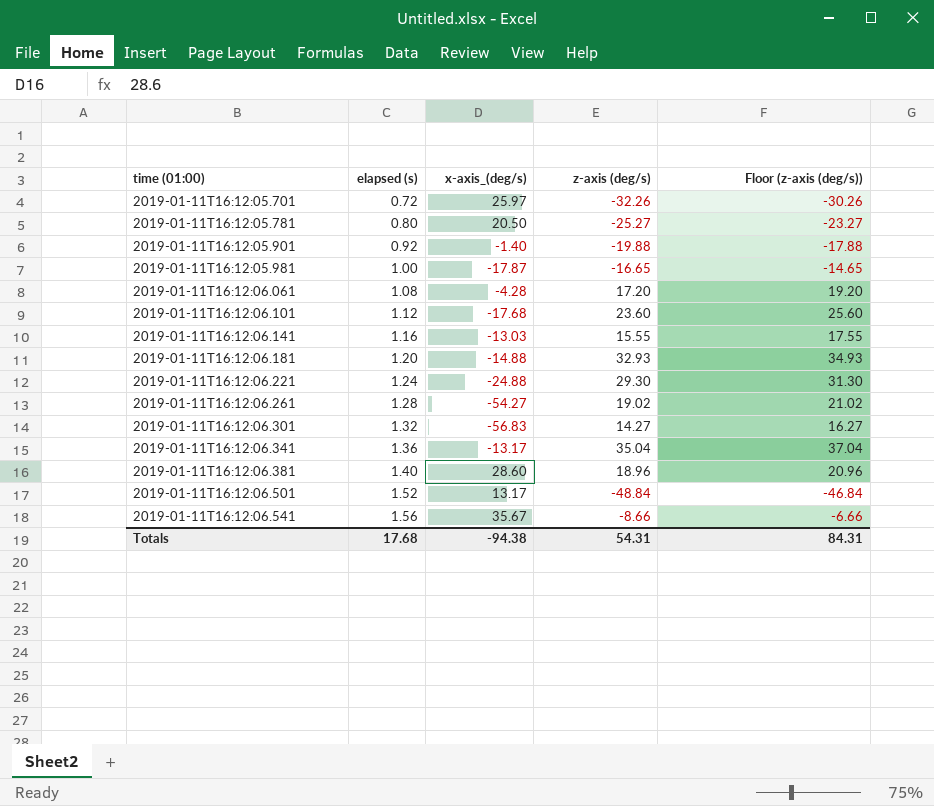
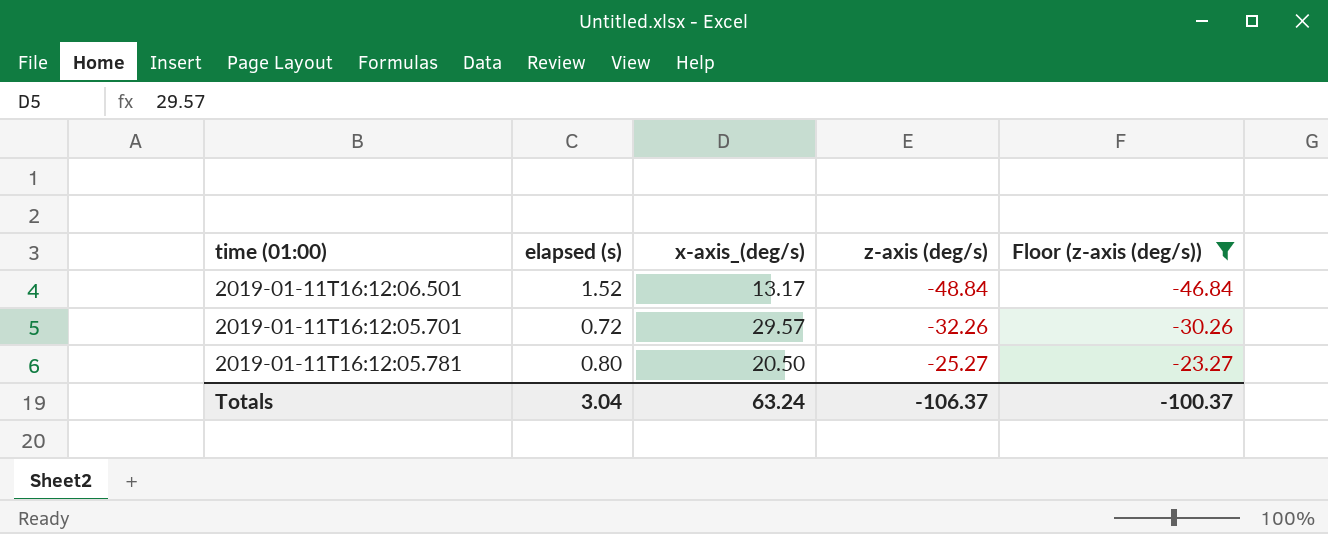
filter: none -> Floor (z-axis (deg/s)) <= -23.27
row order: time (01:00) ascending -> z-axis (deg/s) ascending
2019-01-11T16:12:05.701 | x-axis_(deg/s): 25.97 -> 29.57
Totals | elapsed (s): 17.68 -> 3.04
Totals | x-axis_(deg/s): -94.38 -> 63.24
Totals | z-axis (deg/s): 54.31 -> -106.37
Totals | Floor (z-axis (deg/s)): 84.31 -> -100.37

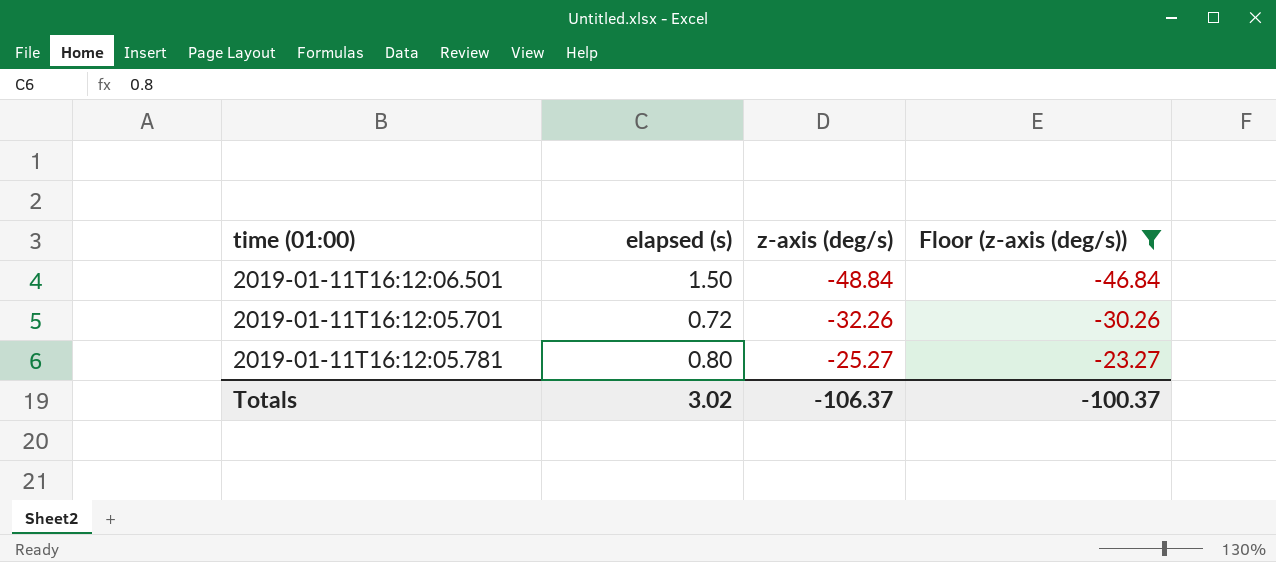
column x-axis_(deg/s) | position: 3 -> none
2019-01-11T16:12:06.501 | elapsed (s): 1.52 -> 1.50
Totals | elapsed (s): 3.04 -> 3.02

